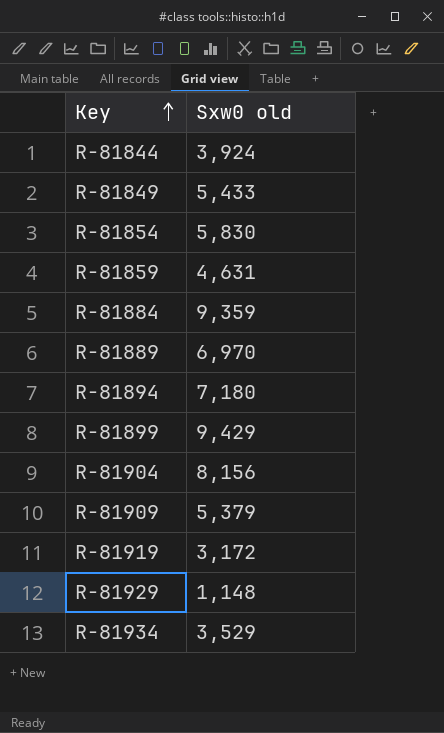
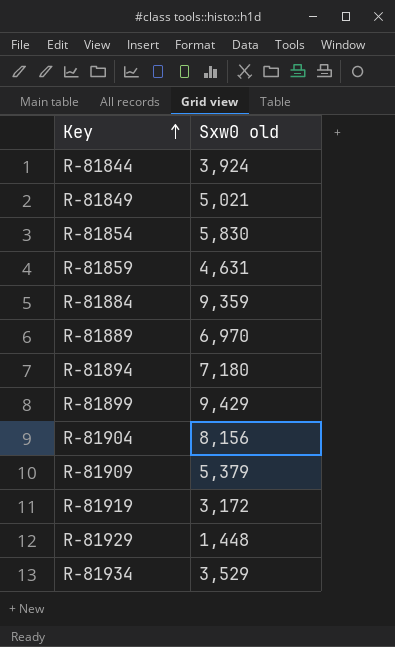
R-81849 | Sxw0 old: 5,433 -> 5,021
R-81929 | Sxw0 old: 1,148 -> 1,448

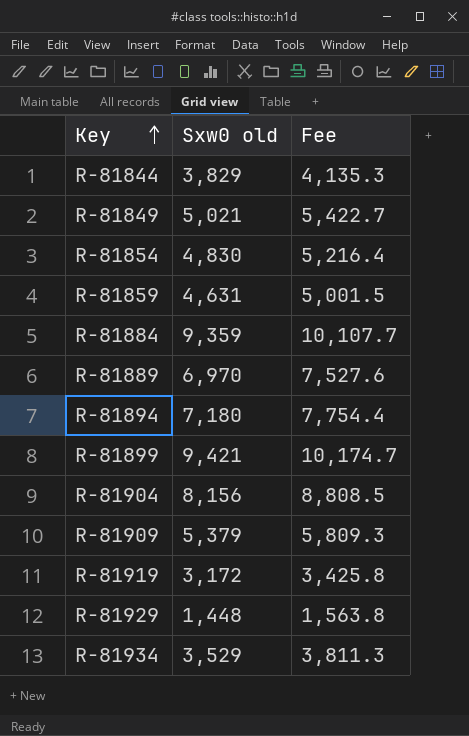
column Fee | formula: none -> [Sxw0 old] * 1.08
R-81844 | Sxw0 old: 3,924 -> 3,829
R-81854 | Sxw0 old: 5,830 -> 4,830
R-81899 | Sxw0 old: 9,429 -> 9,421

